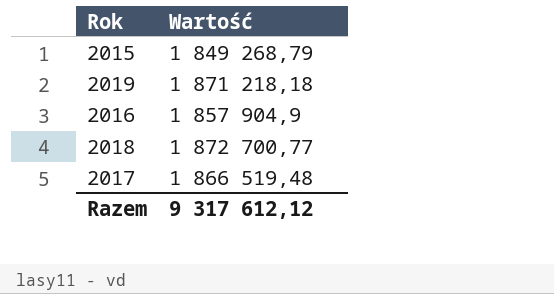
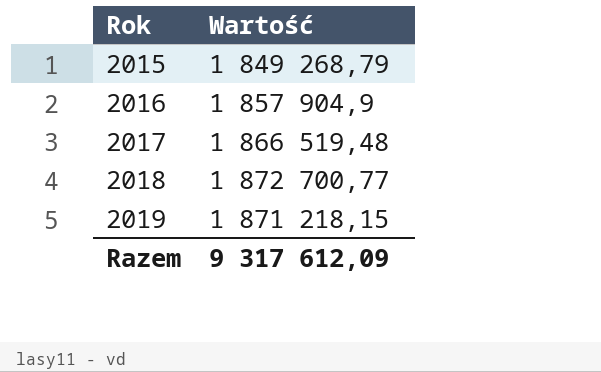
row order: none -> Rok ascending
2019 | Wartość: 1 871 218,18 -> 1 871 218,15
Razem | Wartość: 9 317 612,12 -> 9 317 612,09

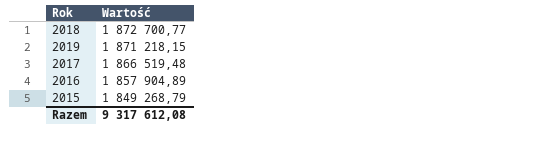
row order: Rok ascending -> Wartość descending
2016 | Wartość: 1 857 904,9 -> 1 857 904,89
Razem | Wartość: 9 317 612,09 -> 9 317 612,08

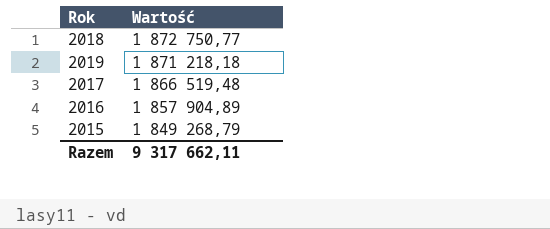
2018 | Wartość: 1 872 700,77 -> 1 872 750,77
2019 | Wartość: 1 871 218,15 -> 1 871 218,18
Razem | Wartość: 9 317 612,08 -> 9 317 662,11

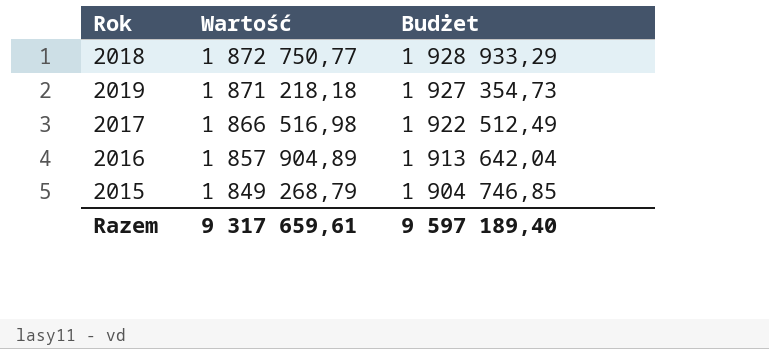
column Budżet | formula: none -> [Wartość] * 1,03
2017 | Wartość: 1 866 519,48 -> 1 866 516,98
Razem | Wartość: 9 317 662,11 -> 9 317 659,61

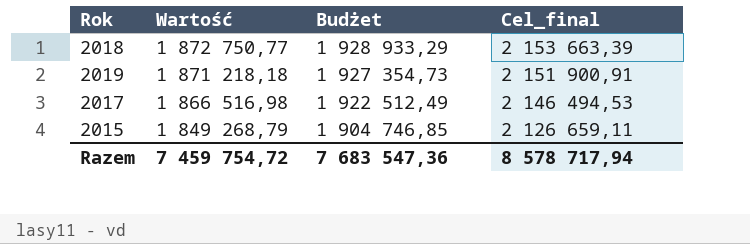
column Cel_final | formula: none -> [Wartość] * 1,15
row 2016: 1 857 904,89 | 1 913 642,04 -> none
Razem | Wartość: 9 317 659,61 -> 7 459 754,72
Razem | Budżet: 9 597 189,40 -> 7 683 547,36

